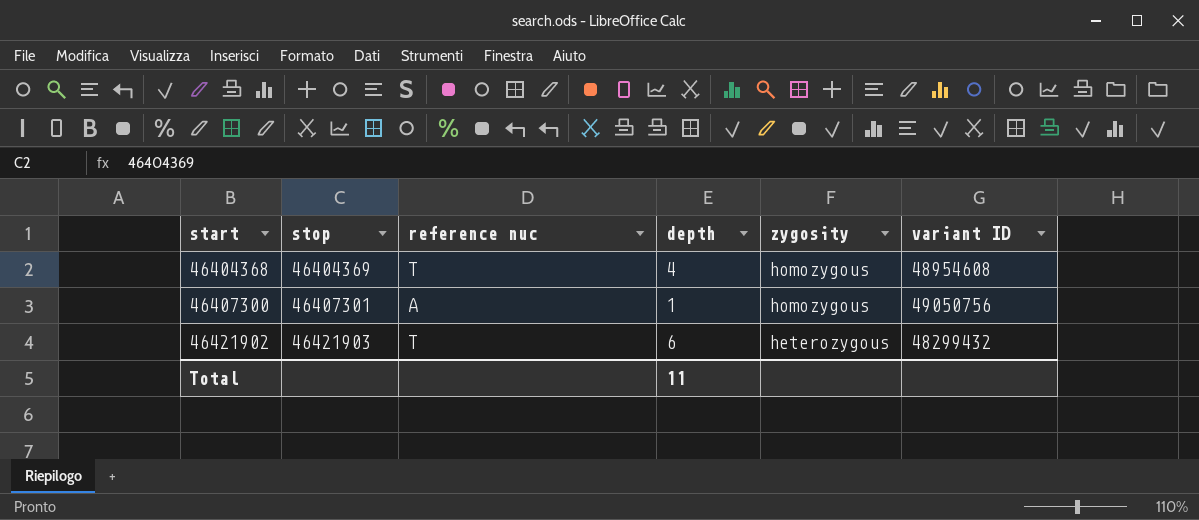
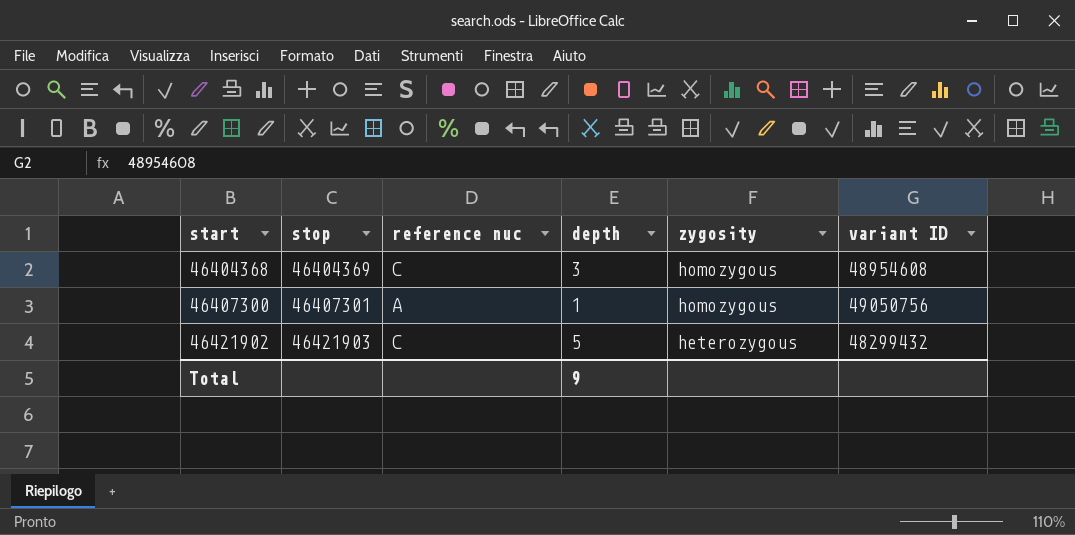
46404368 | reference nuc: T -> C
46404368 | depth: 4 -> 3
46421902 | reference nuc: T -> C
46421902 | depth: 6 -> 5
Total | depth: 11 -> 9

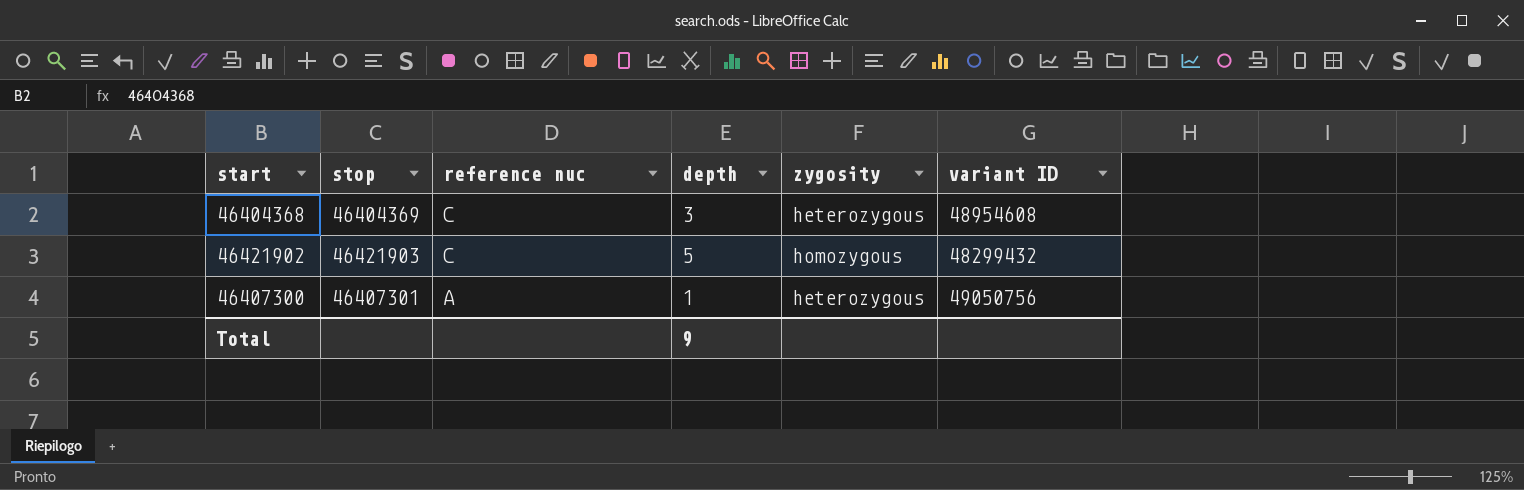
row order: start ascending -> reference nuc descending
46404368 | zygosity: homozygous -> heterozygous
46421902 | zygosity: heterozygous -> homozygous
46407300 | zygosity: homozygous -> heterozygous

